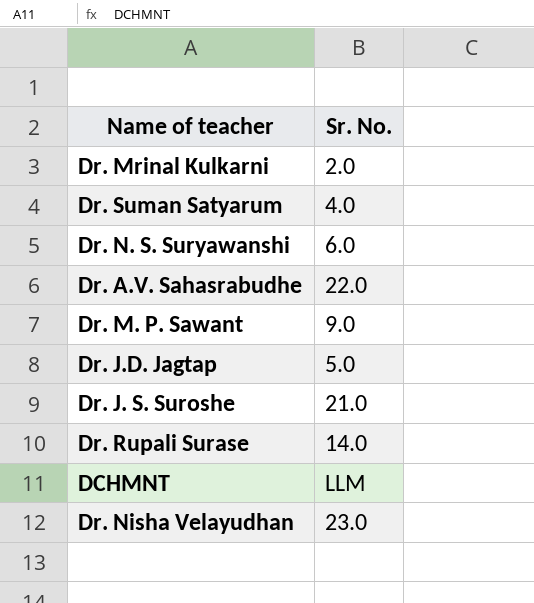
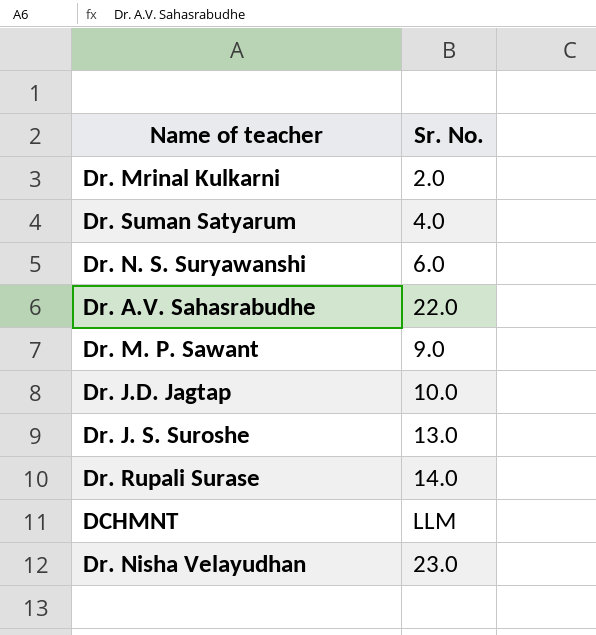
Dr. J.D. Jagtap | Sr. No.: 5.0 -> 10.0
Dr. J. S. Suroshe | Sr. No.: 21.0 -> 13.0

